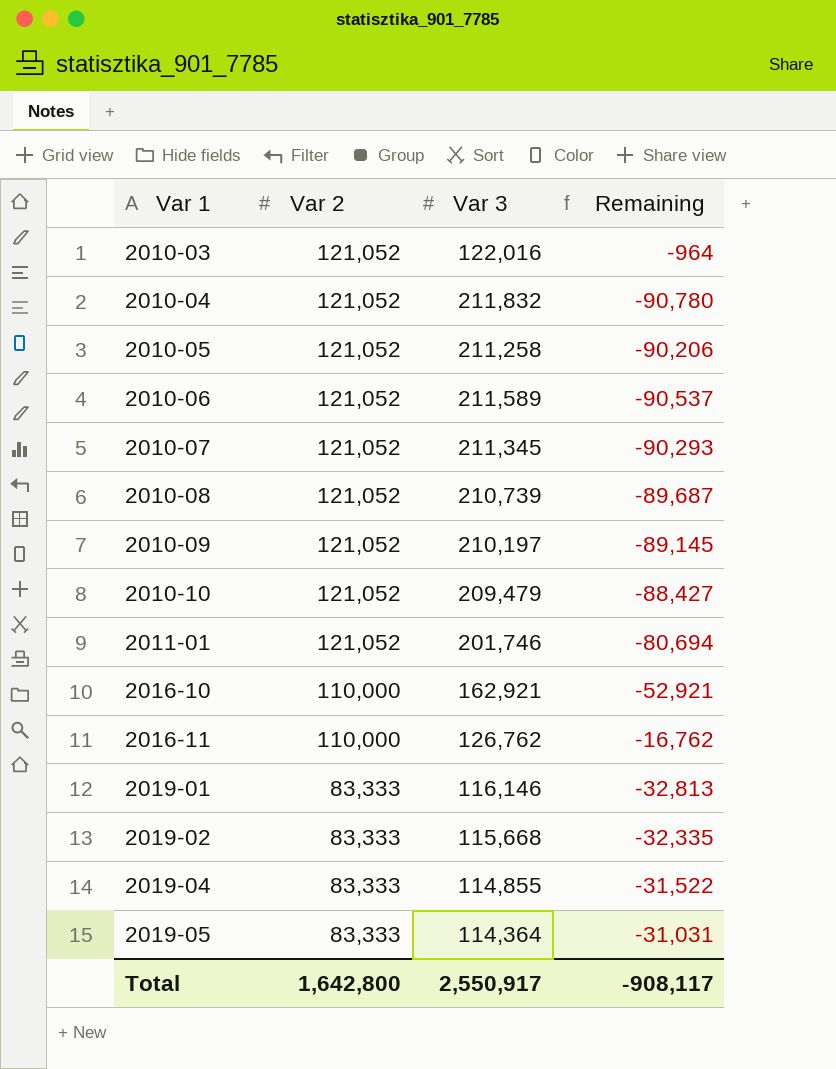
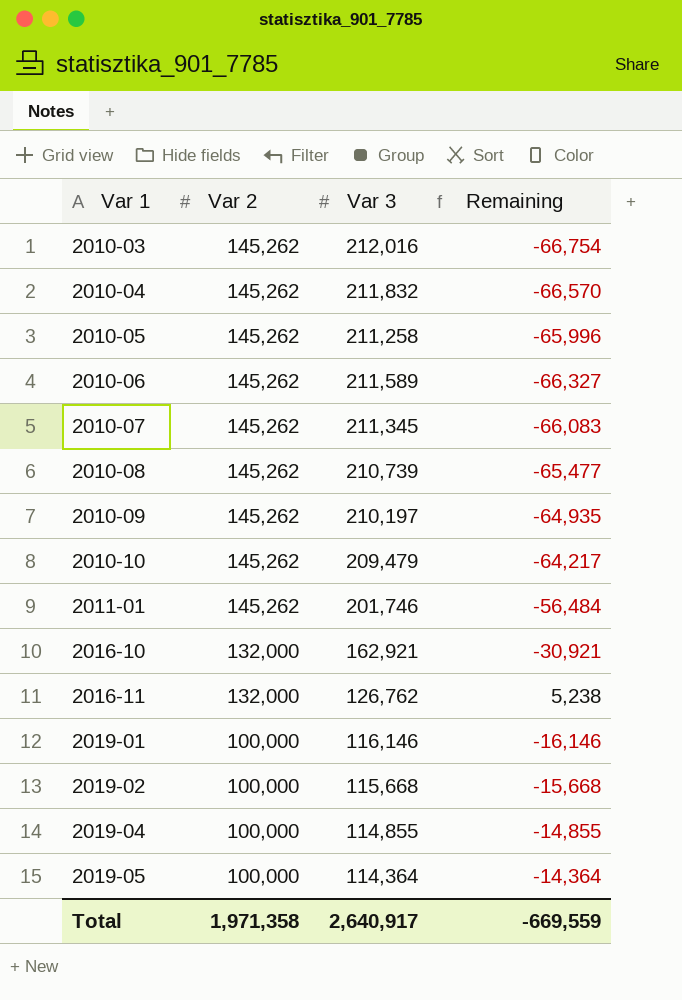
2010-03 | Var 2: 121,052 -> 145,262
2010-03 | Var 3: 122,016 -> 212,016
2010-03 | Remaining: -964 -> -66,754
2010-04 | Var 2: 121,052 -> 145,262
2010-04 | Remaining: -90,780 -> -66,570
2010-05 | Var 2: 121,052 -> 145,262
2010-05 | Remaining: -90,206 -> -65,996
2010-06 | Var 2: 121,052 -> 145,262
2010-06 | Remaining: -90,537 -> -66,327
2010-07 | Var 2: 121,052 -> 145,262
2010-07 | Remaining: -90,293 -> -66,083
2010-08 | Var 2: 121,052 -> 145,262
2010-08 | Remaining: -89,687 -> -65,477
2010-09 | Var 2: 121,052 -> 145,262
2010-09 | Remaining: -89,145 -> -64,935
2010-10 | Var 2: 121,052 -> 145,262
2010-10 | Remaining: -88,427 -> -64,217
2011-01 | Var 2: 121,052 -> 145,262
2011-01 | Remaining: -80,694 -> -56,484
2016-10 | Var 2: 110,000 -> 132,000
2016-10 | Remaining: -52,921 -> -30,921
2016-11 | Var 2: 110,000 -> 132,000
2016-11 | Remaining: -16,762 -> 5,238
2019-01 | Var 2: 83,333 -> 100,000
2019-01 | Remaining: -32,813 -> -16,146
2019-02 | Var 2: 83,333 -> 100,000
2019-02 | Remaining: -32,335 -> -15,668
2019-04 | Var 2: 83,333 -> 100,000
2019-04 | Remaining: -31,522 -> -14,855
2019-05 | Var 2: 83,333 -> 100,000
2019-05 | Remaining: -31,031 -> -14,364
Total | Var 2: 1,642,800 -> 1,971,358
Total | Var 3: 2,550,917 -> 2,640,917
Total | Remaining: -908,117 -> -669,559

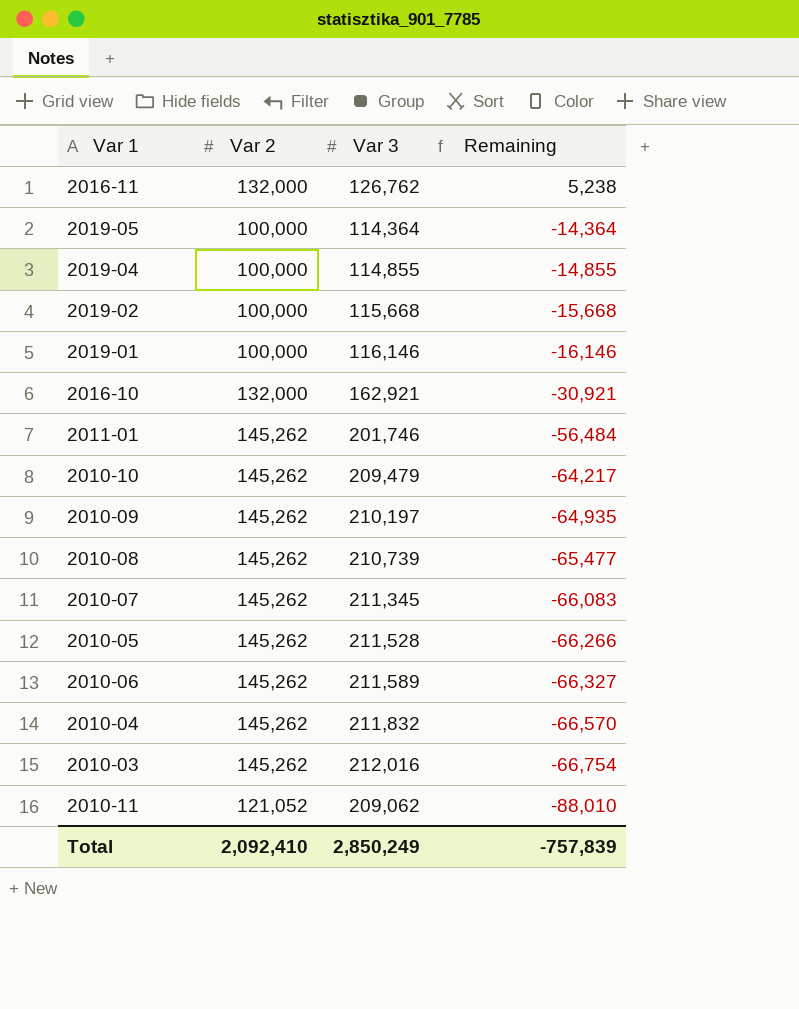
row order: Var 1 ascending -> Remaining descending
2010-05 | Var 3: 211,258 -> 211,528
2010-05 | Remaining: -65,996 -> -66,266
row 2010-11: none -> 121,052 | 209,062 | -88,010
Total | Var 2: 1,971,358 -> 2,092,410
Total | Var 3: 2,640,917 -> 2,850,249
Total | Remaining: -669,559 -> -757,839

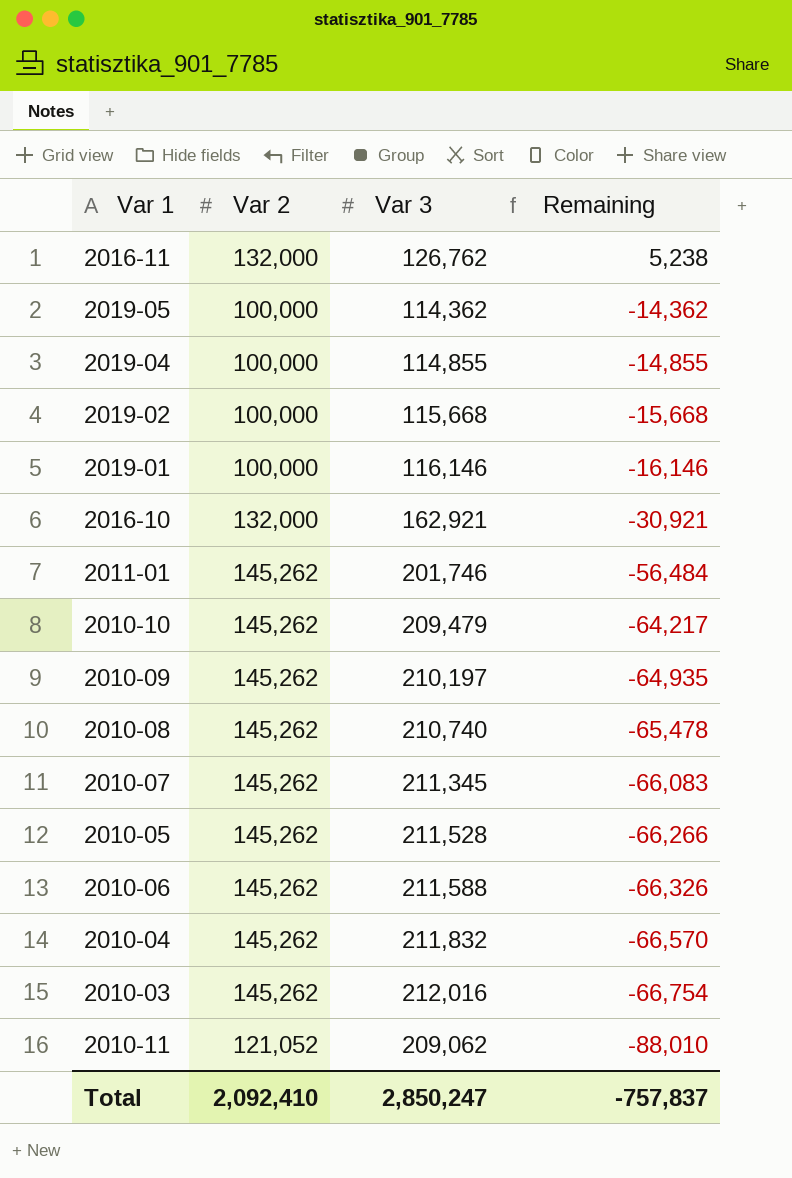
2019-05 | Var 3: 114,364 -> 114,362
2019-05 | Remaining: -14,364 -> -14,362
2010-08 | Var 3: 210,739 -> 210,740
2010-08 | Remaining: -65,477 -> -65,478
2010-06 | Var 3: 211,589 -> 211,588
2010-06 | Remaining: -66,327 -> -66,326
Total | Var 3: 2,850,249 -> 2,850,247
Total | Remaining: -757,839 -> -757,837

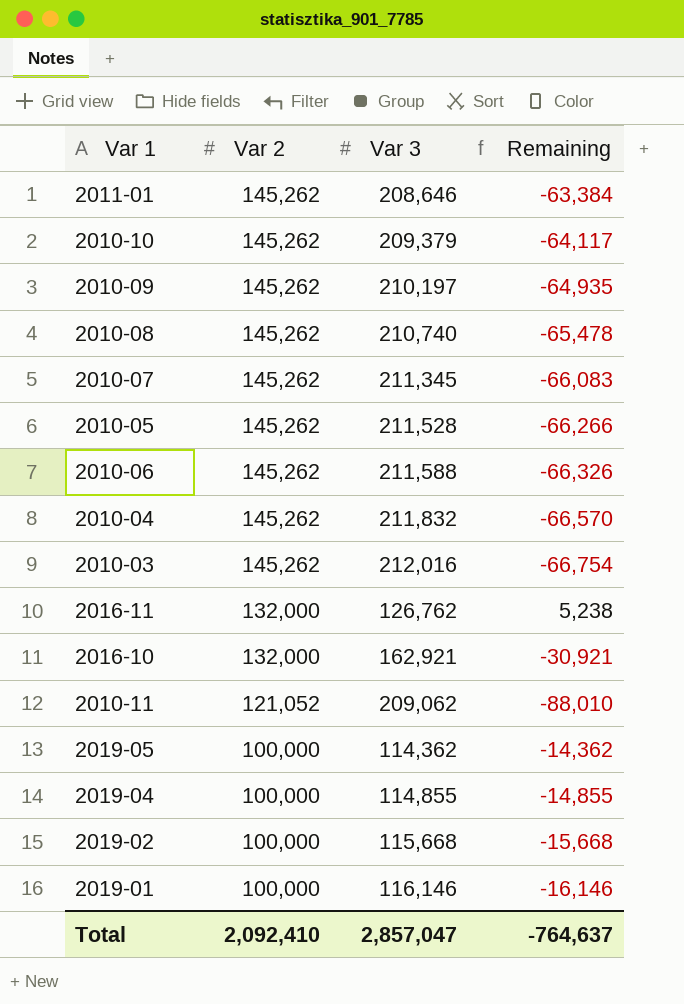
row order: Remaining descending -> Var 2 descending
2011-01 | Var 3: 201,746 -> 208,646
2011-01 | Remaining: -56,484 -> -63,384
2010-10 | Var 3: 209,479 -> 209,379
2010-10 | Remaining: -64,217 -> -64,117
Total | Var 3: 2,850,247 -> 2,857,047
Total | Remaining: -757,837 -> -764,637

